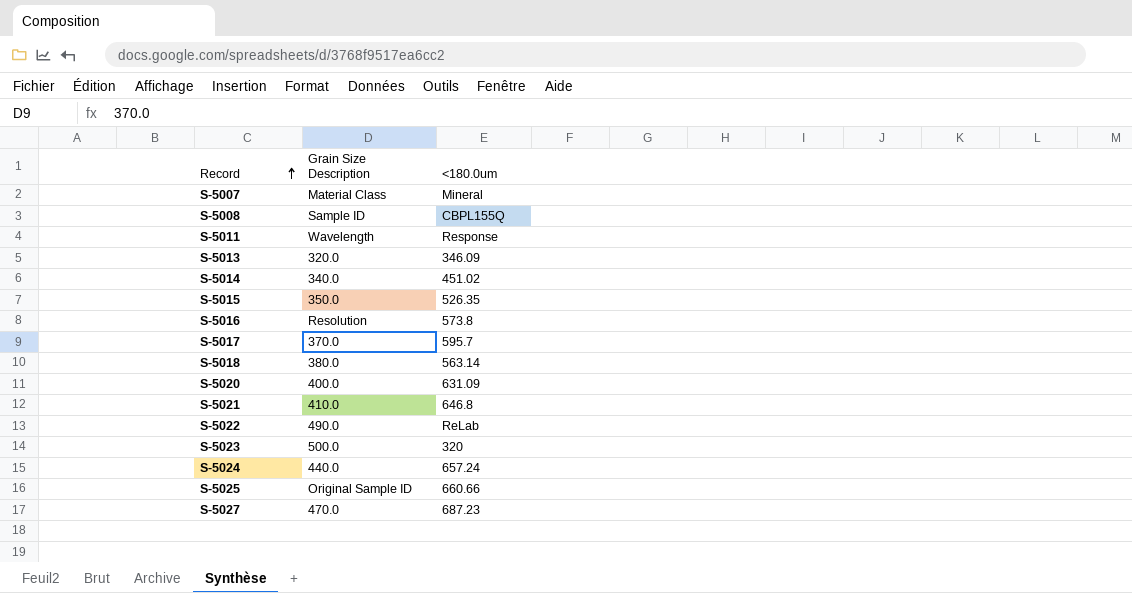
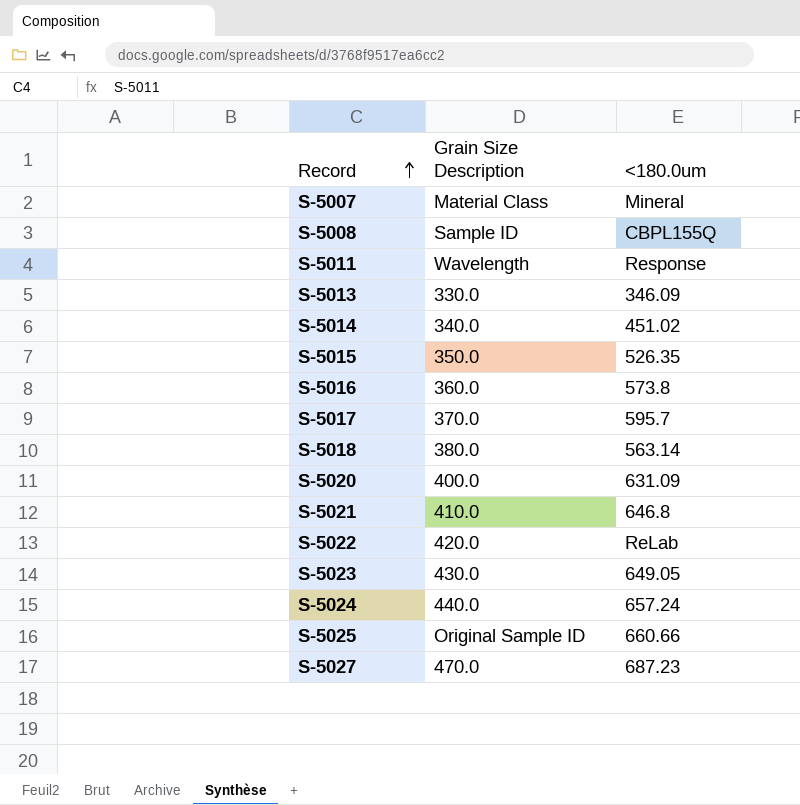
S-5013 | Grain Size Description: 320.0 -> 330.0
S-5016 | Grain Size Description: Resolution -> 360.0
S-5022 | Grain Size Description: 490.0 -> 420.0
S-5023 | Grain Size Description: 500.0 -> 430.0
S-5023 | <180.0um: 320 -> 649.05

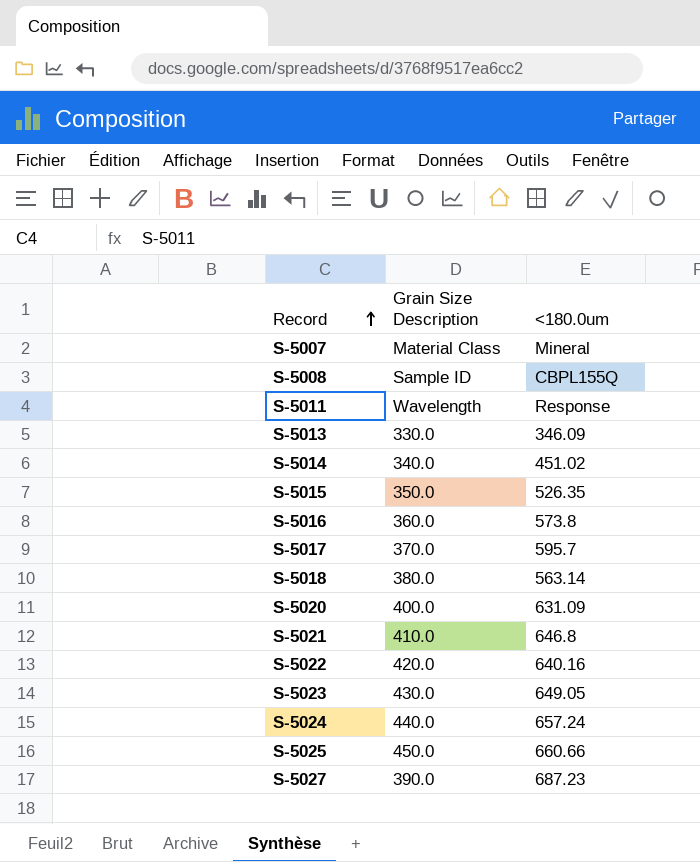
S-5022 | <180.0um: ReLab -> 640.16
S-5025 | Grain Size Description: Original Sample ID -> 450.0
S-5027 | Grain Size Description: 470.0 -> 390.0

